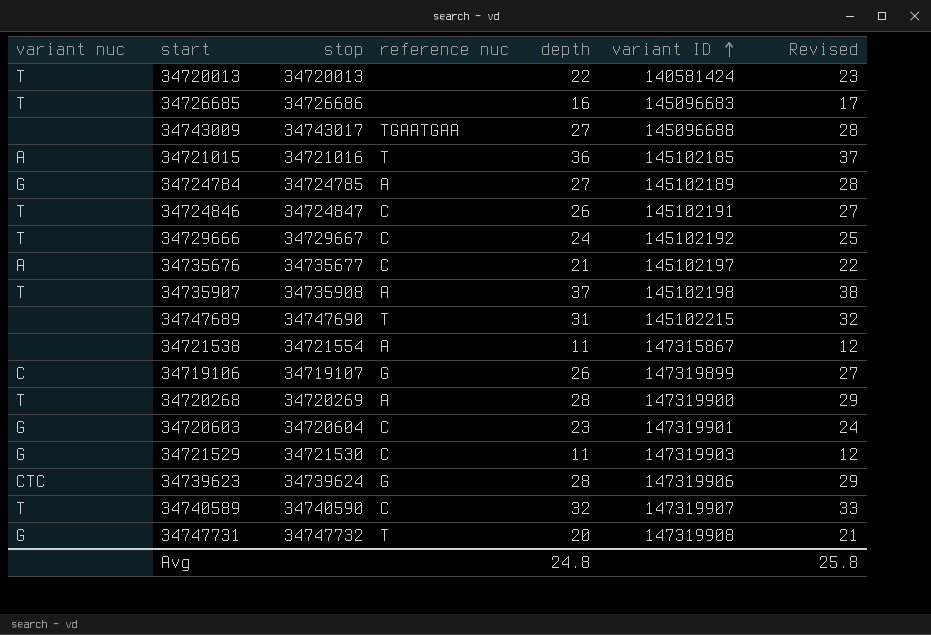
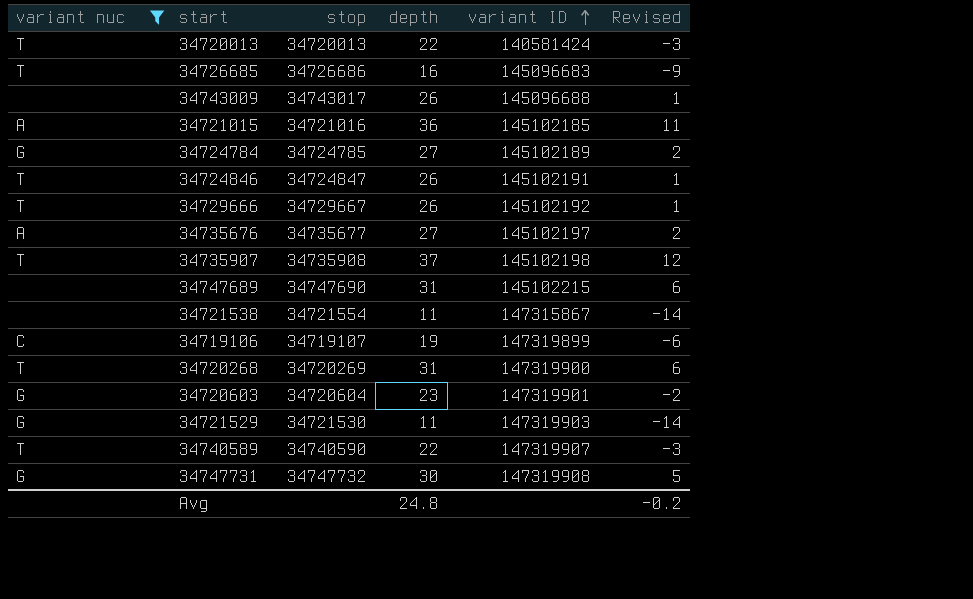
filter: none -> variant nuc != CTC
column reference nuc | position: 4 -> none
column Revised | formula: [depth] + 1 -> [depth] - 25
34743009 | depth: 27 -> 26
34729666 | depth: 24 -> 26
34735676 | depth: 21 -> 27
34719106 | depth: 26 -> 19
34720268 | depth: 28 -> 31
34740589 | depth: 32 -> 22
34747731 | depth: 20 -> 30
Avg | Revised: 25.8 -> -0.2

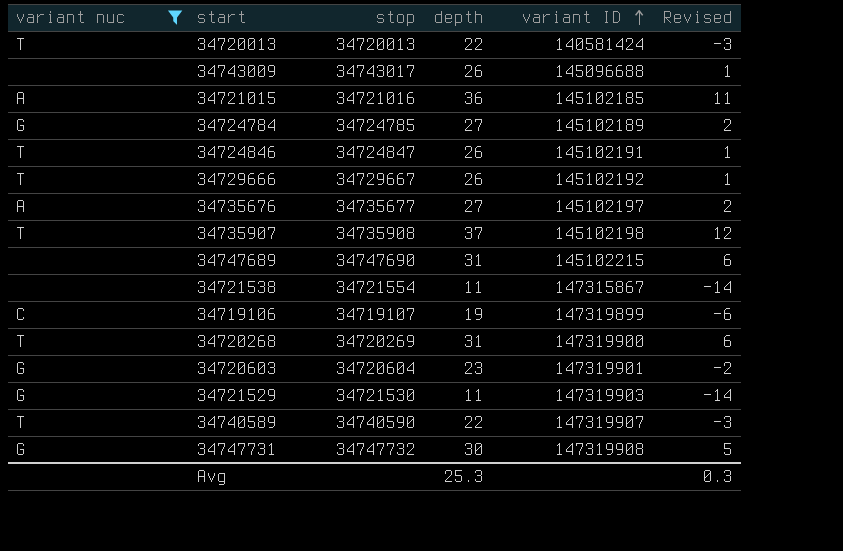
row 34726685: T | 34726686 | 16 | 145096683 | -9 -> none
Avg | depth: 24.8 -> 25.3
Avg | Revised: -0.2 -> 0.3

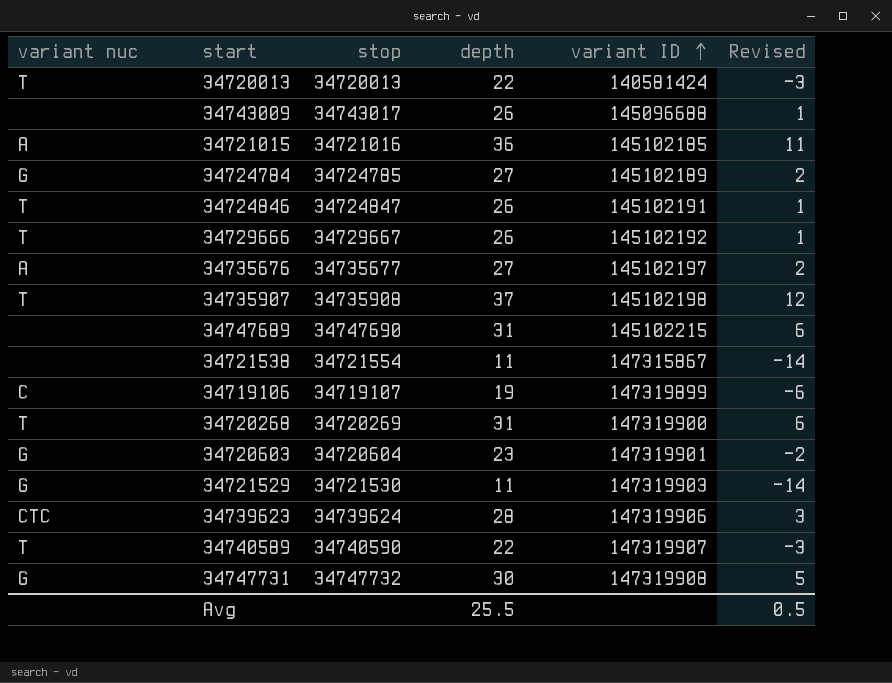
filter: variant nuc != CTC -> none
Avg | depth: 25.3 -> 25.5
Avg | Revised: 0.3 -> 0.5

